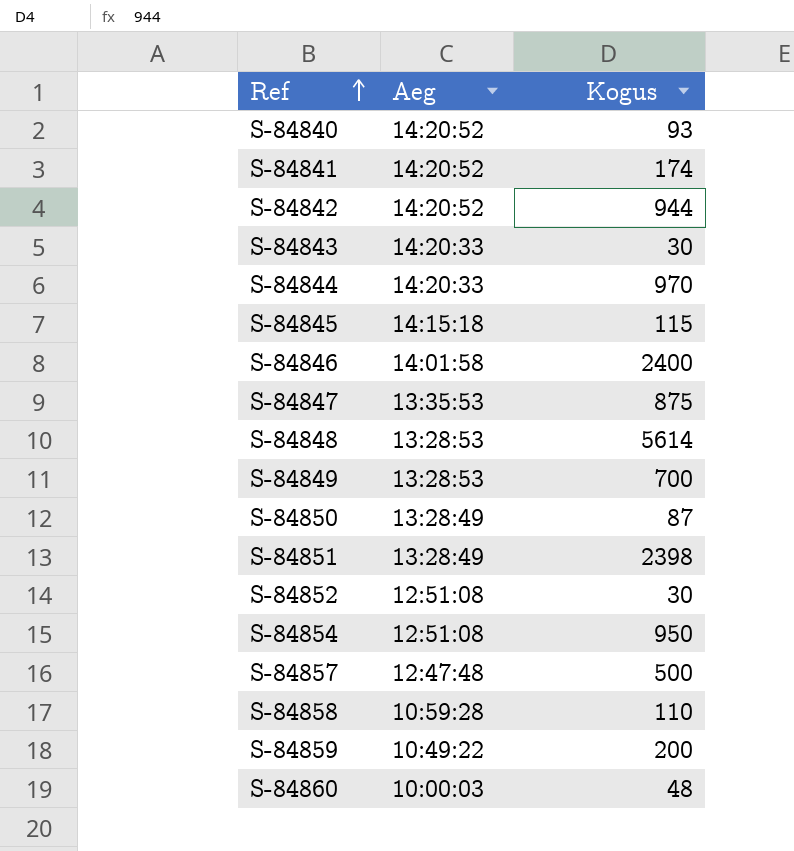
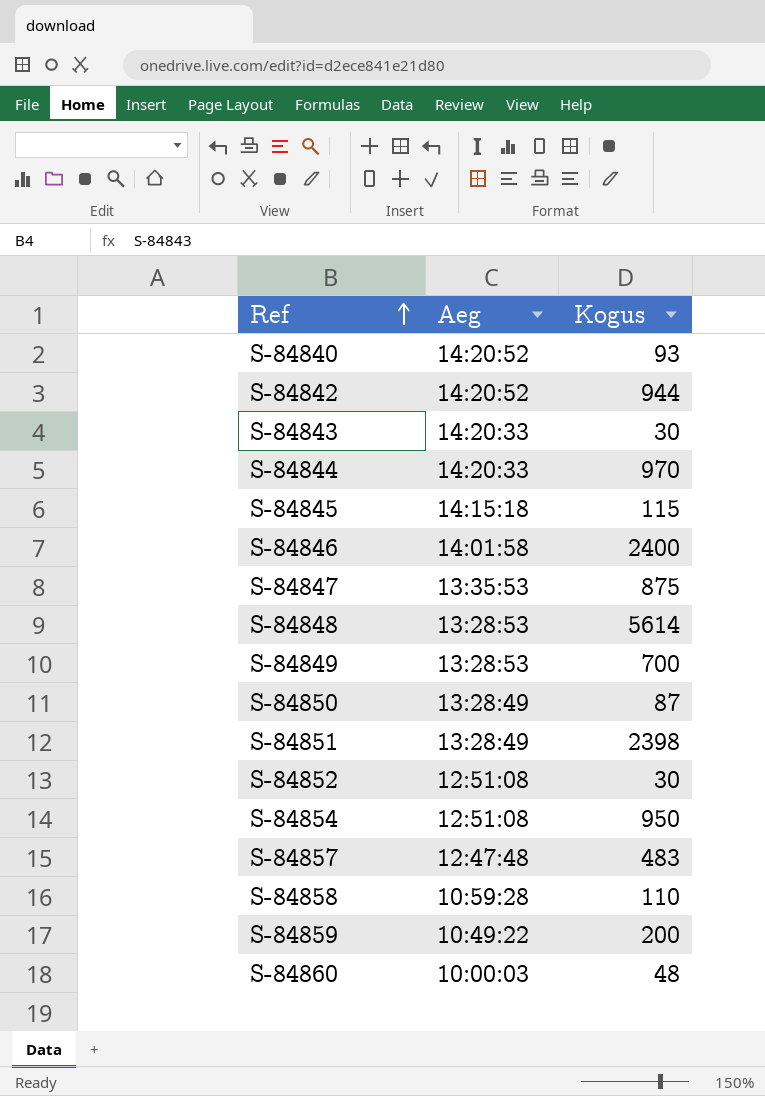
row S-84841: 14:20:52 | 174 -> none
S-84857 | Kogus: 500 -> 483

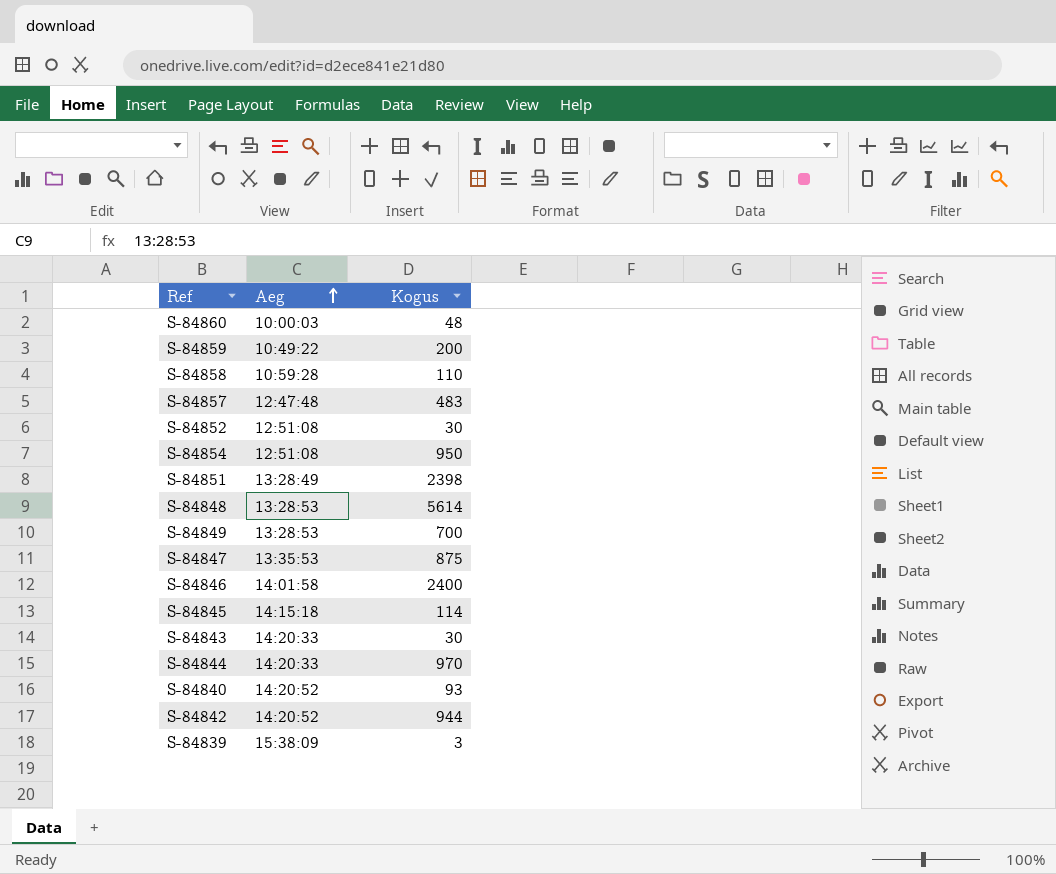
row order: Ref ascending -> Aeg ascending
row S-84850: 13:28:49 | 87 -> none
S-84845 | Kogus: 115 -> 114
row S-84839: none -> 15:38:09 | 3

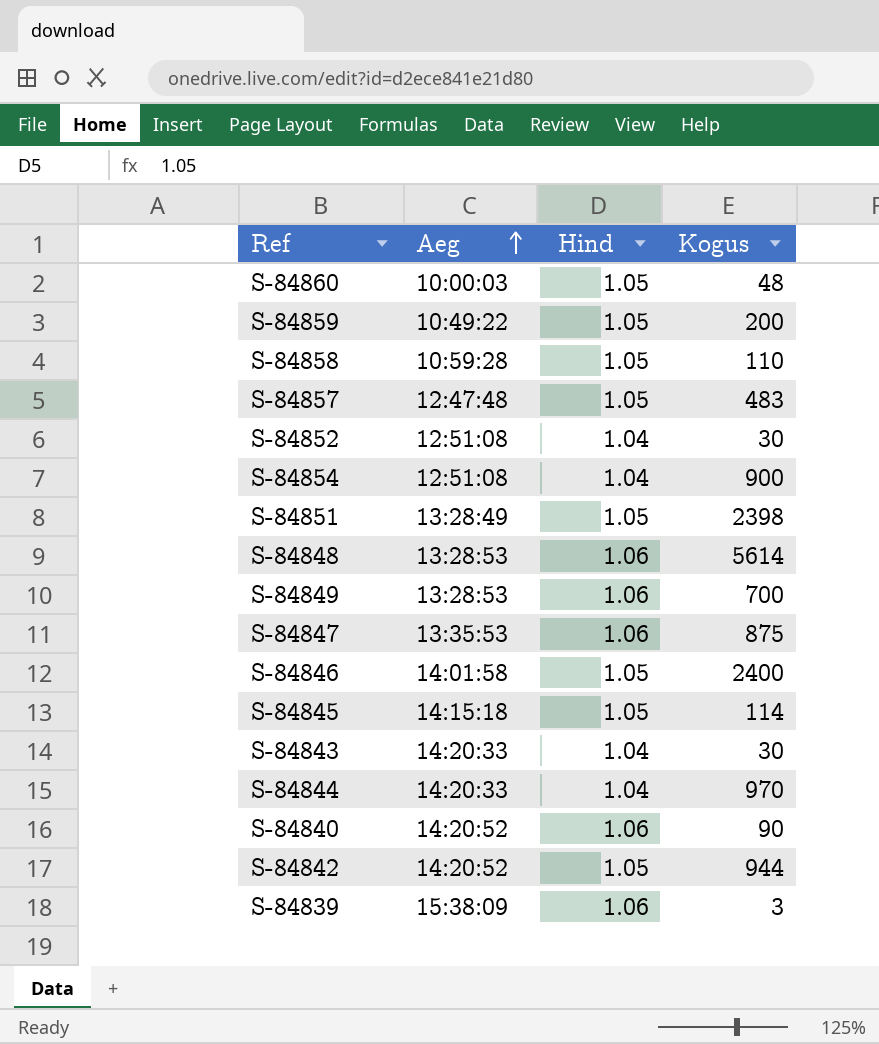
column Hind | position: none -> 3
S-84854 | Kogus: 950 -> 900
S-84840 | Kogus: 93 -> 90

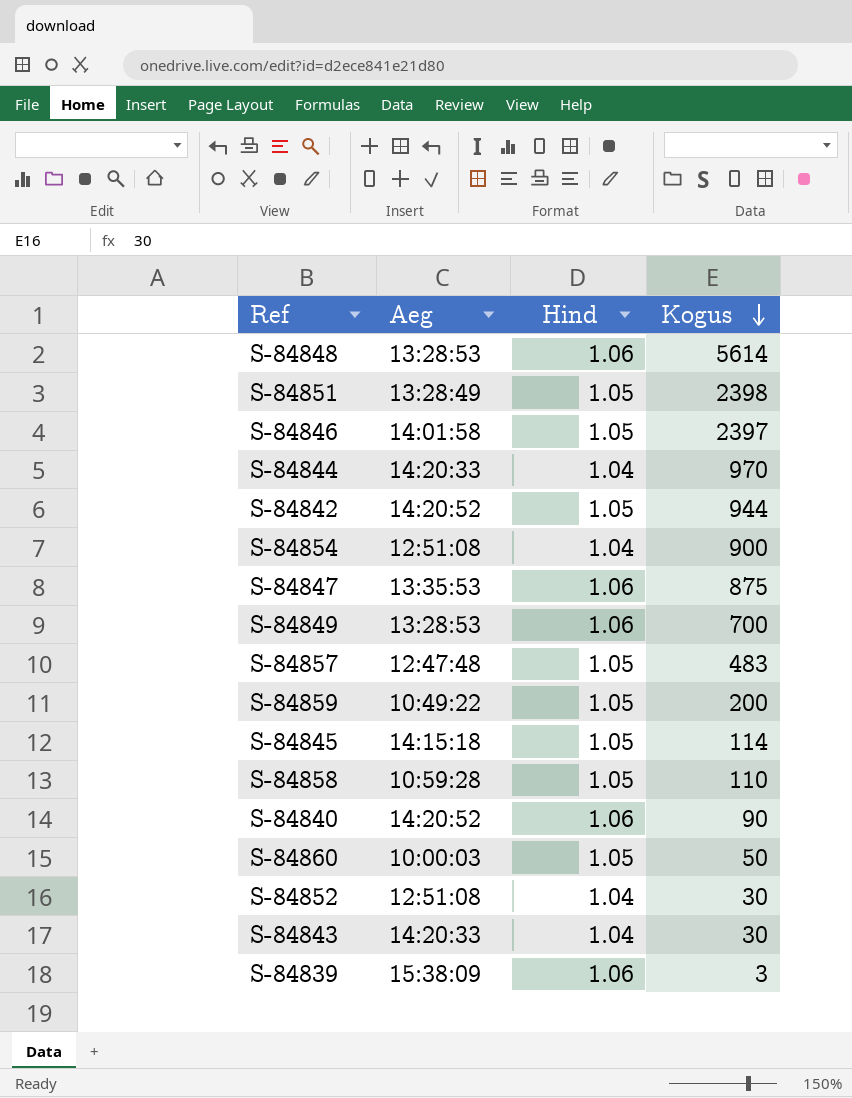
row order: Aeg ascending -> Kogus descending
S-84846 | Kogus: 2400 -> 2397
S-84860 | Kogus: 48 -> 50

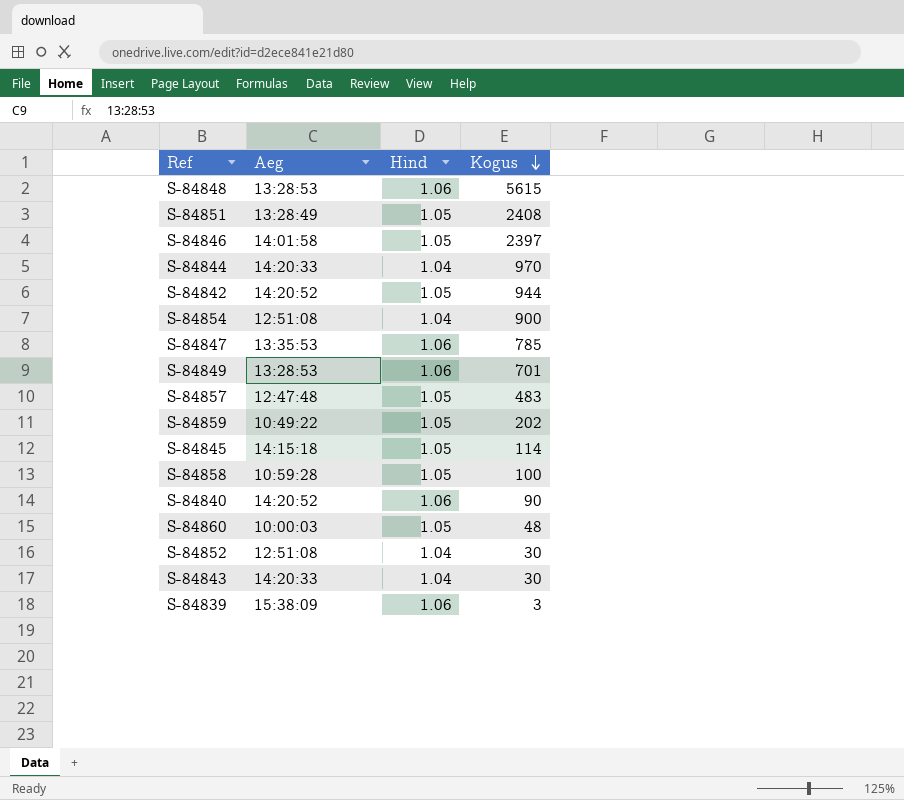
S-84848 | Kogus: 5614 -> 5615
S-84851 | Kogus: 2398 -> 2408
S-84847 | Kogus: 875 -> 785
S-84849 | Kogus: 700 -> 701
S-84859 | Kogus: 200 -> 202
S-84858 | Kogus: 110 -> 100
S-84860 | Kogus: 50 -> 48

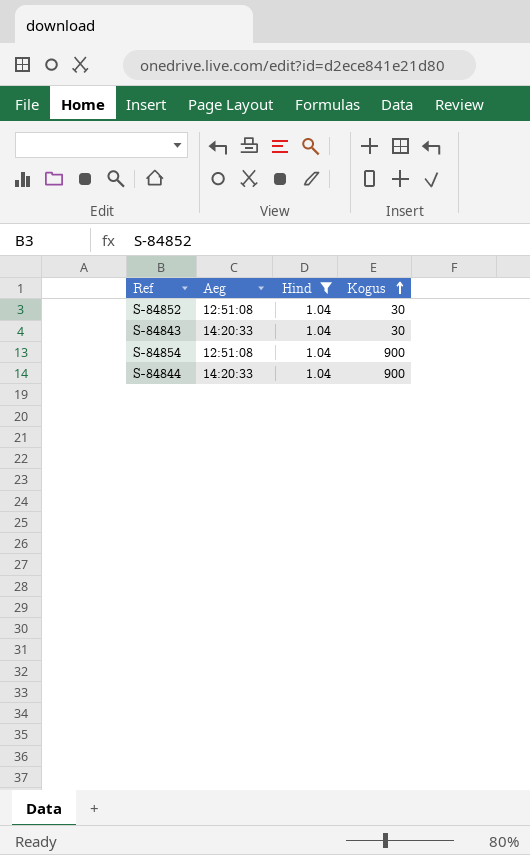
filter: none -> Hind = 1.04
row order: Kogus descending -> Kogus ascending
S-84844 | Kogus: 970 -> 900

